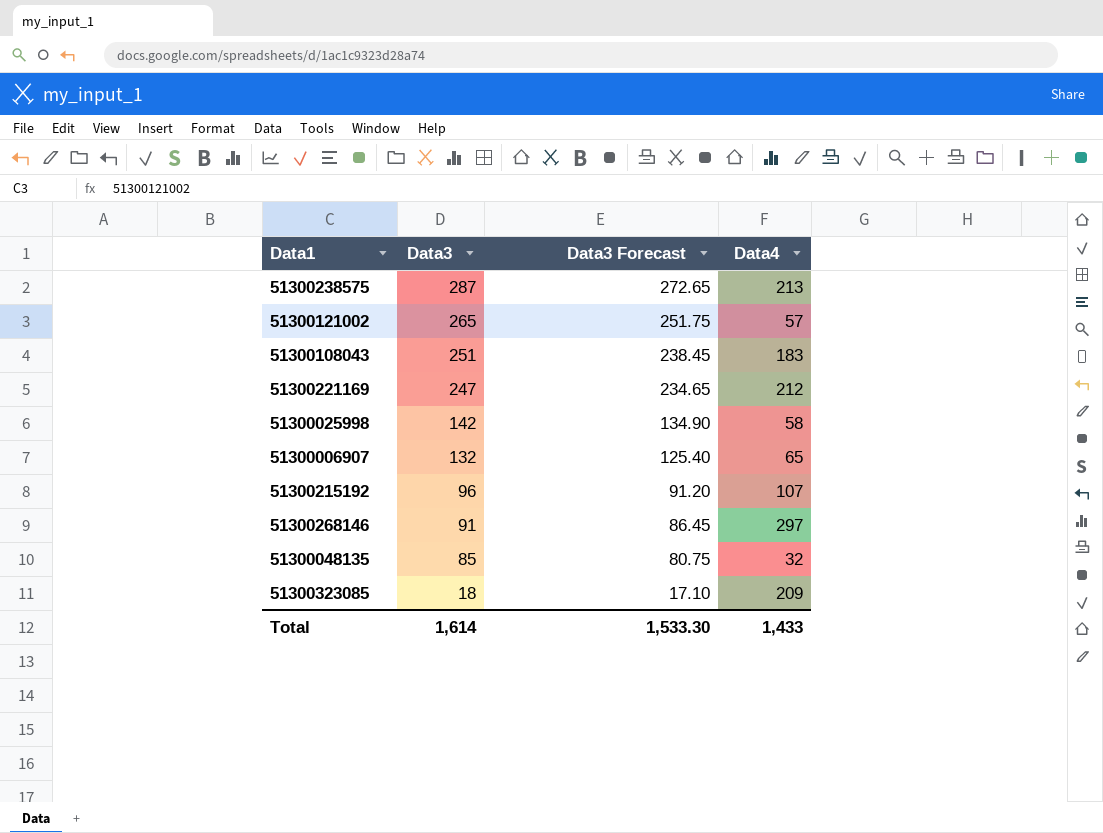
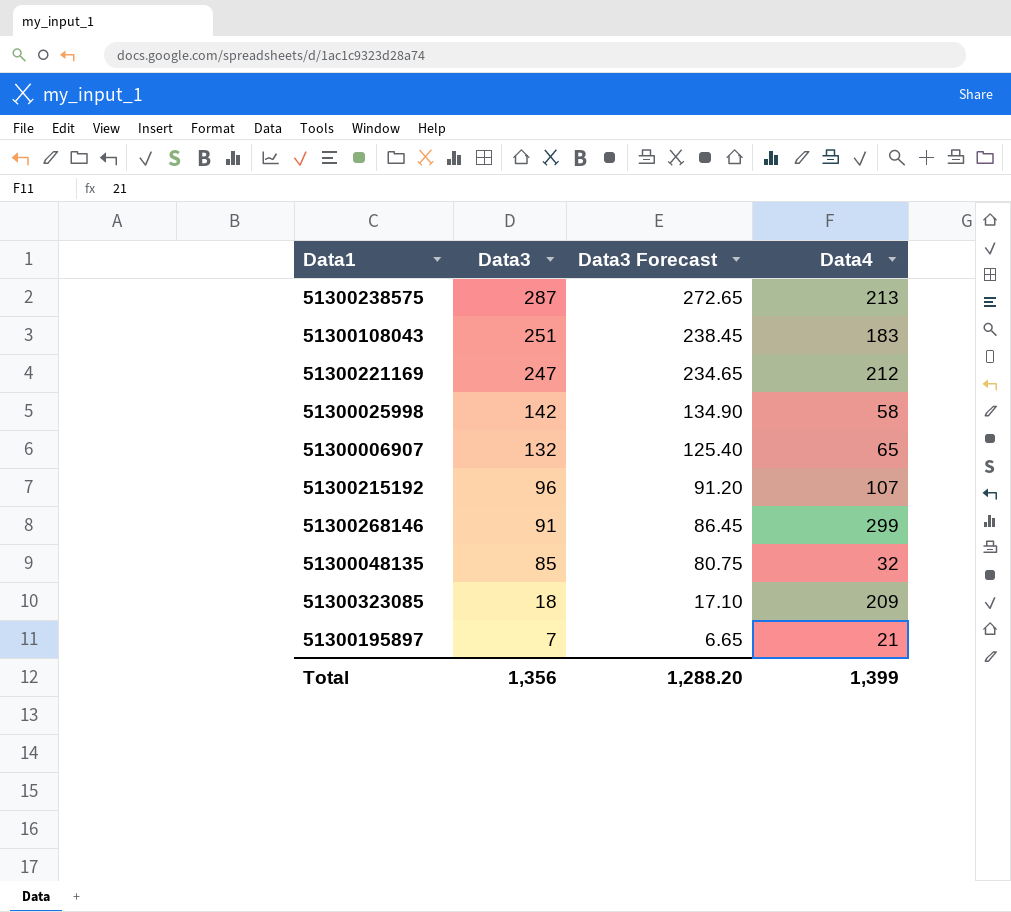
row 51300121002: 265 | 251.75 | 57 -> none
51300268146 | Data4: 297 -> 299
row 51300195897: none -> 7 | 6.65 | 21
Total | Data3: 1,614 -> 1,356
Total | Data3 Forecast: 1,533.30 -> 1,288.20
Total | Data4: 1,433 -> 1,399

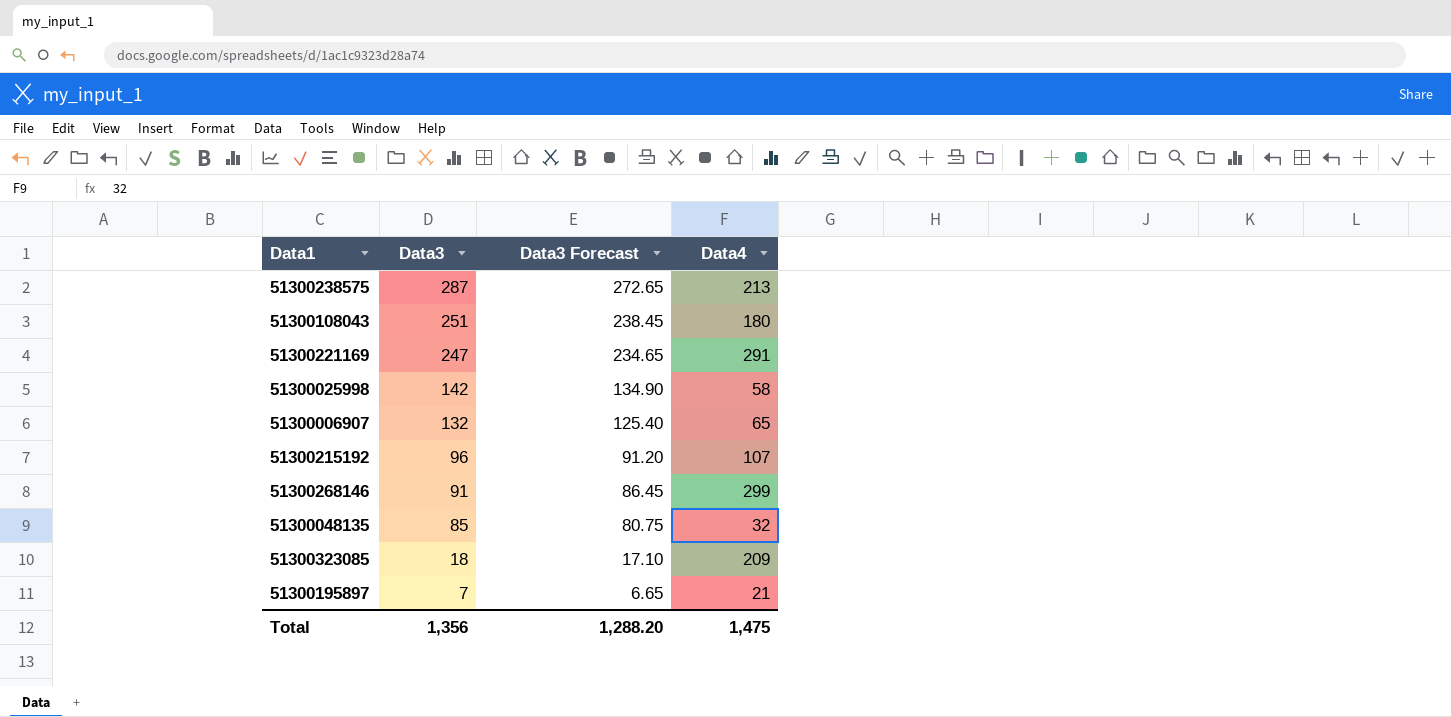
51300108043 | Data4: 183 -> 180
51300221169 | Data4: 212 -> 291
Total | Data4: 1,399 -> 1,475

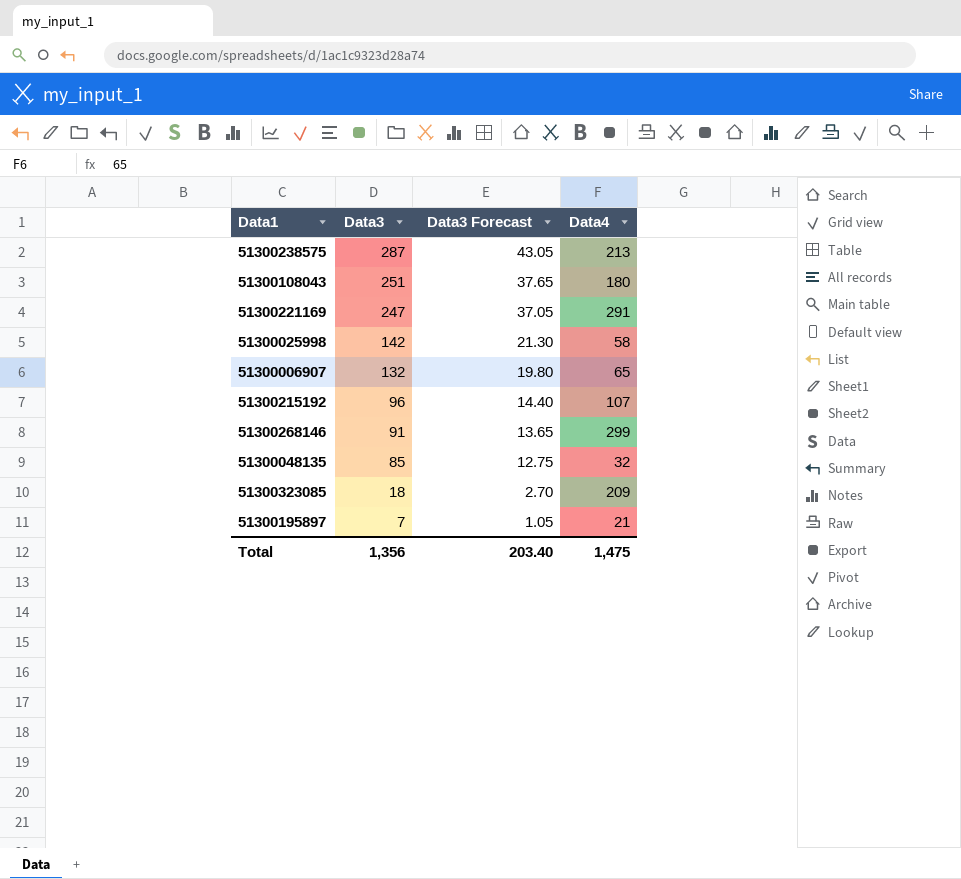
column Data3 Forecast | formula: [Data3] * 0.95 -> [Data3] * 0.15
Total | Data3 Forecast: 1,288.20 -> 203.40

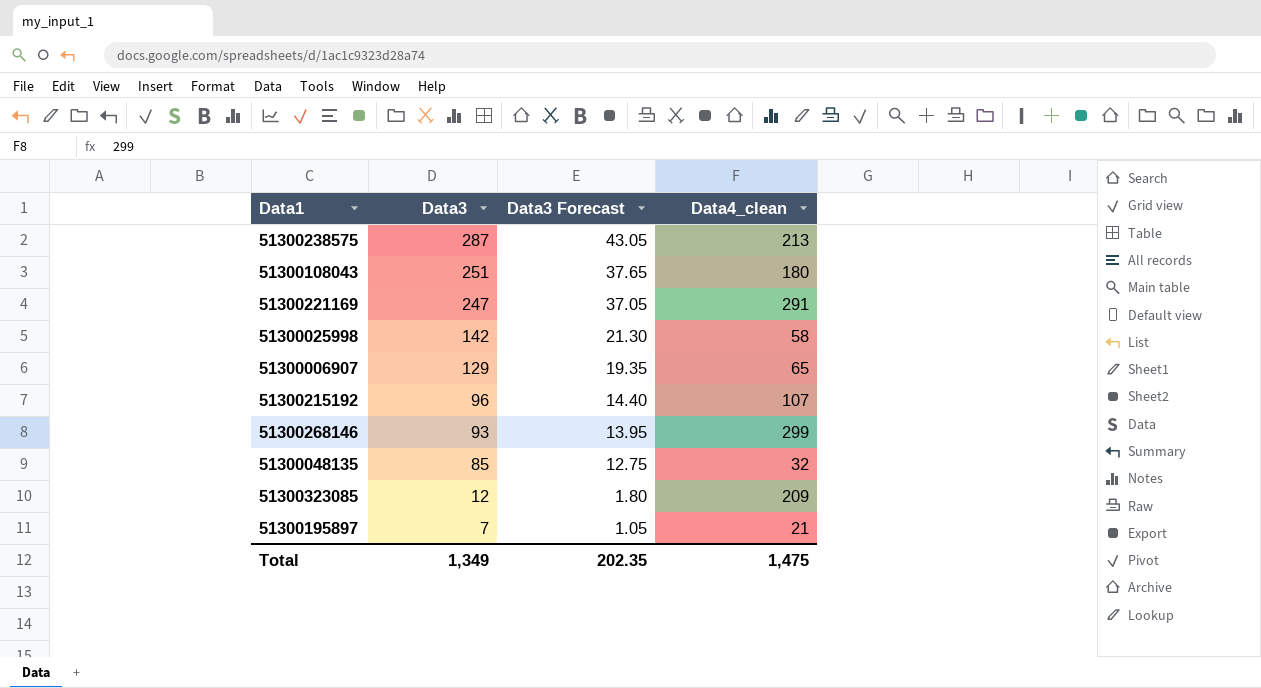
column name: Data4 -> Data4_clean
51300006907 | Data3: 132 -> 129
51300006907 | Data3 Forecast: 19.80 -> 19.35
51300268146 | Data3: 91 -> 93
51300268146 | Data3 Forecast: 13.65 -> 13.95
51300323085 | Data3: 18 -> 12
51300323085 | Data3 Forecast: 2.70 -> 1.80
Total | Data3: 1,356 -> 1,349
Total | Data3 Forecast: 203.40 -> 202.35

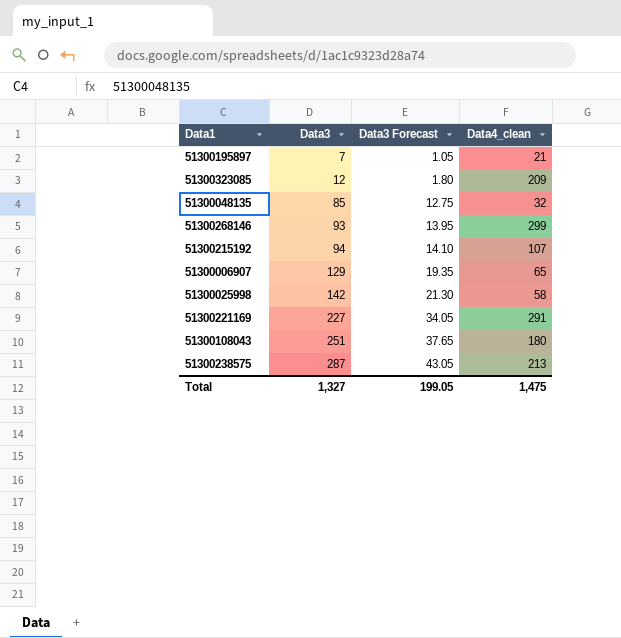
row order: Data3 descending -> Data3 ascending
51300215192 | Data3: 96 -> 94
51300215192 | Data3 Forecast: 14.40 -> 14.10
51300221169 | Data3: 247 -> 227
51300221169 | Data3 Forecast: 37.05 -> 34.05
Total | Data3: 1,349 -> 1,327
Total | Data3 Forecast: 202.35 -> 199.05

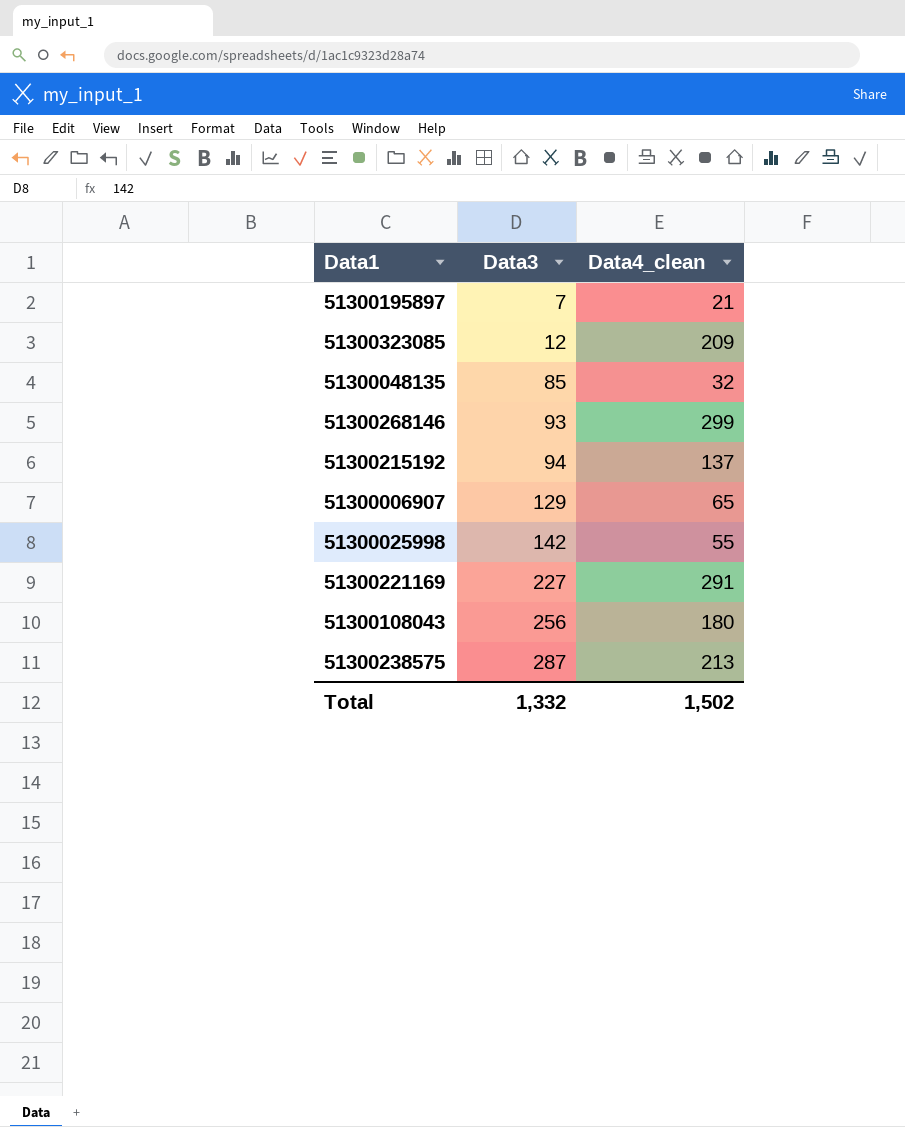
column Data3 Forecast | formula: [Data3] * 0.15 -> none
51300215192 | Data4_clean: 107 -> 137
51300025998 | Data4_clean: 58 -> 55
51300108043 | Data3: 251 -> 256
Total | Data3: 1,327 -> 1,332
Total | Data4_clean: 1,475 -> 1,502

